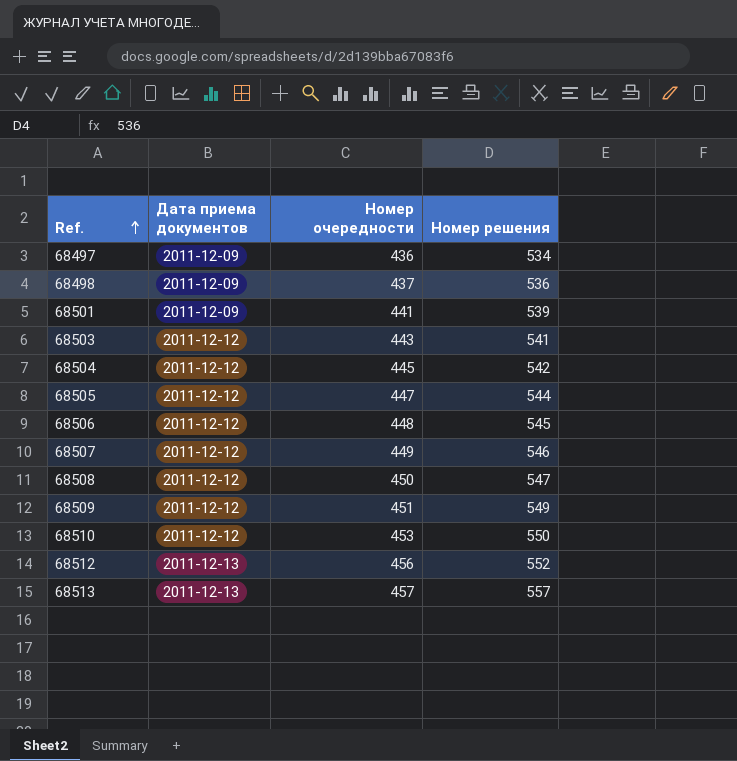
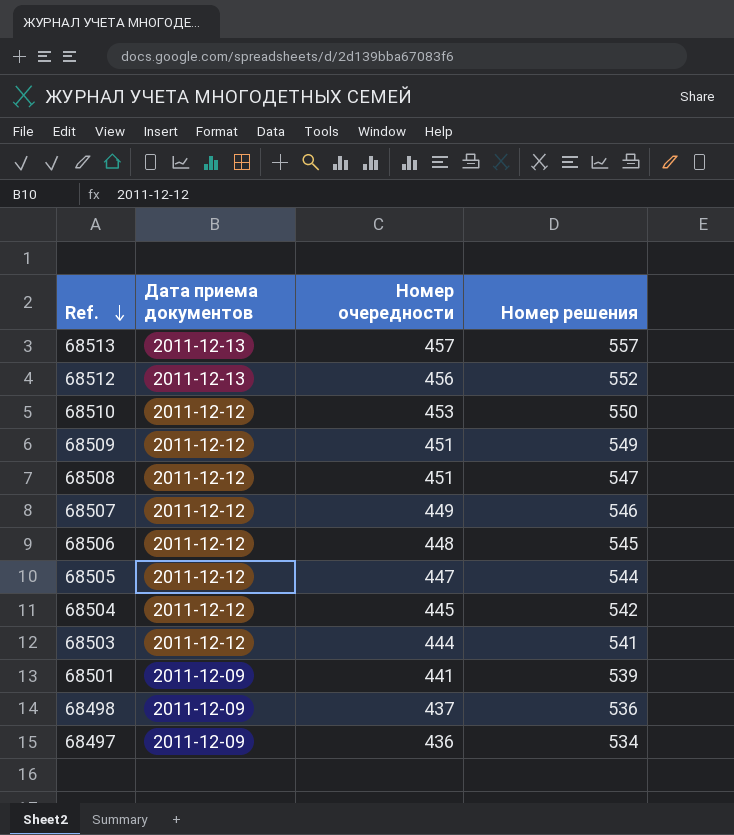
row order: Ref. ascending -> Ref. descending
68508 | Номер очередности: 450 -> 451
68503 | Номер очередности: 443 -> 444

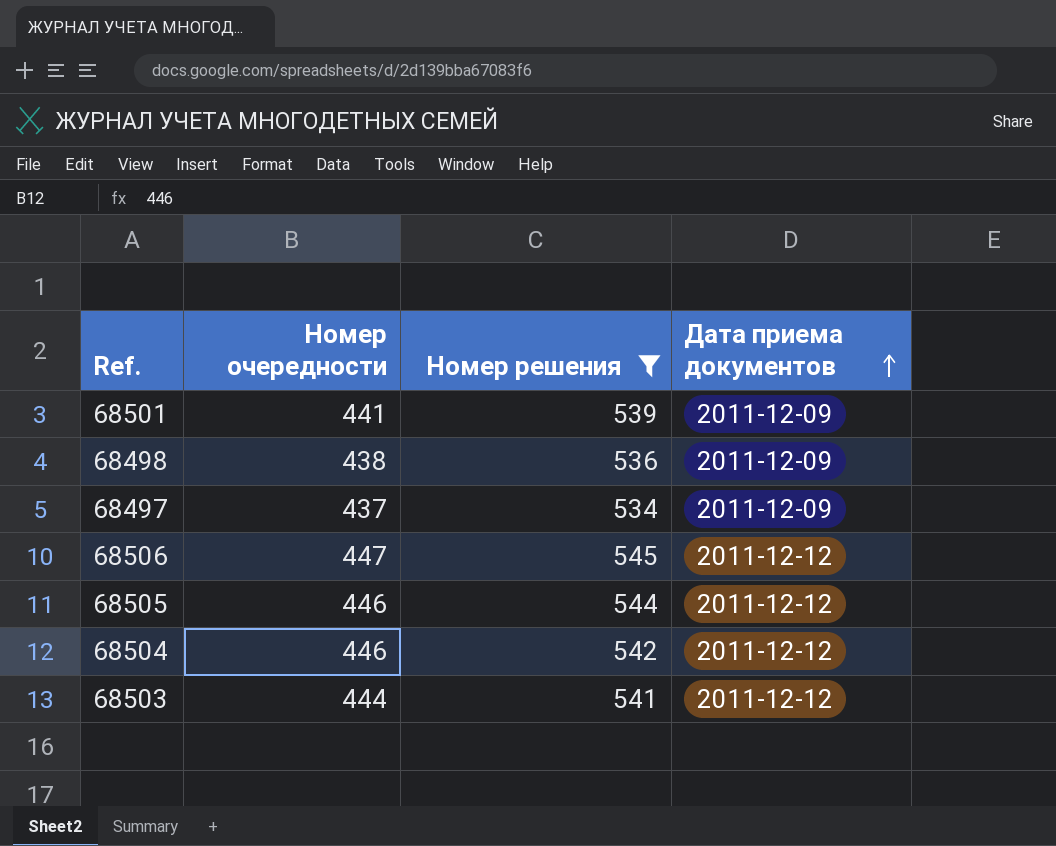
filter: none -> Номер решения <= 545
row order: Ref. descending -> Дата приема документов ascending
column Дата приема документов | position: 2 -> 4
68498 | Номер очередности: 437 -> 438
68497 | Номер очередности: 436 -> 437
68506 | Номер очередности: 448 -> 447
68505 | Номер очередности: 447 -> 446
68504 | Номер очередности: 445 -> 446

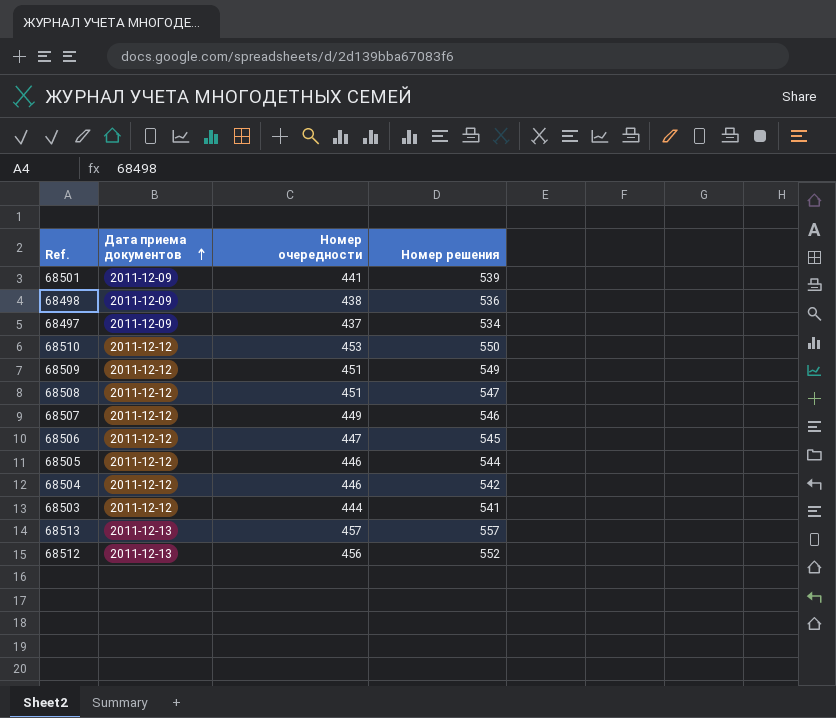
filter: Номер решения <= 545 -> none
column Дата приема документов | position: 4 -> 2

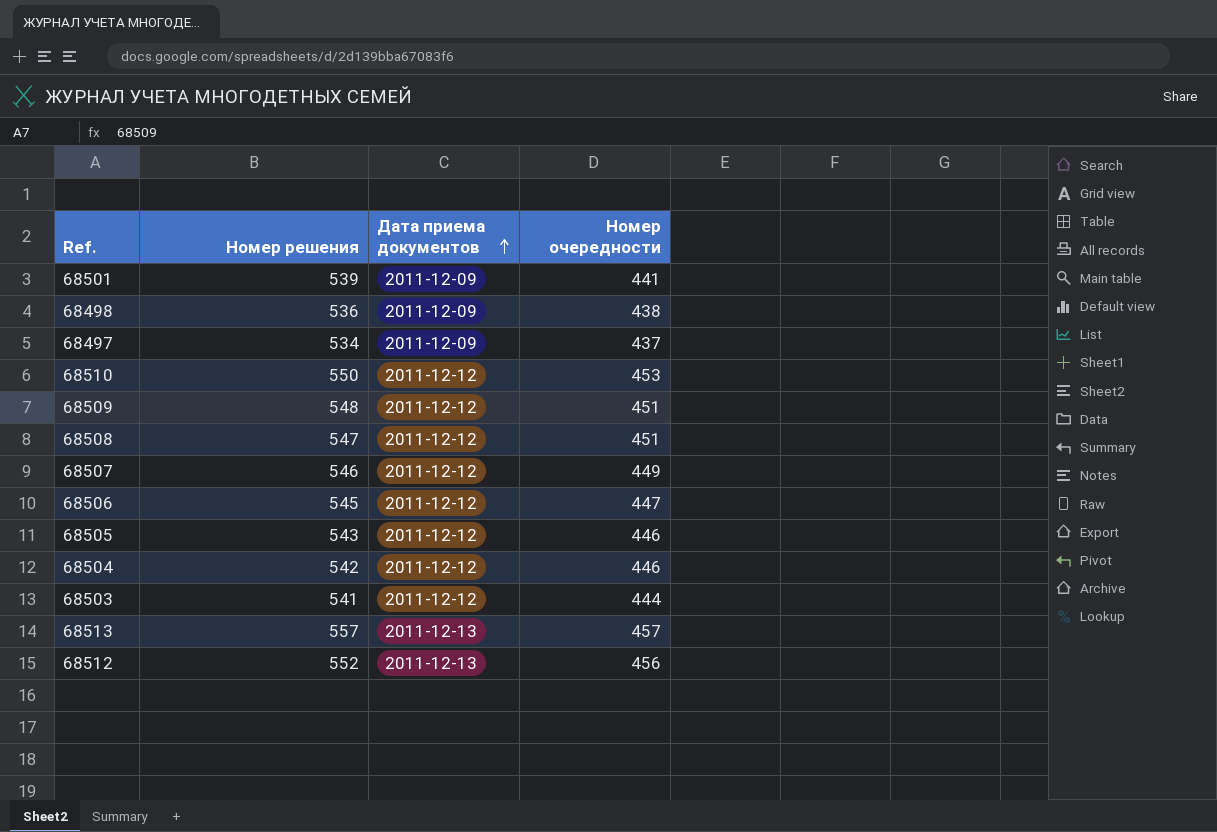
column Номер решения | position: 4 -> 2
68509 | Номер решения: 549 -> 548
68505 | Номер решения: 544 -> 543

